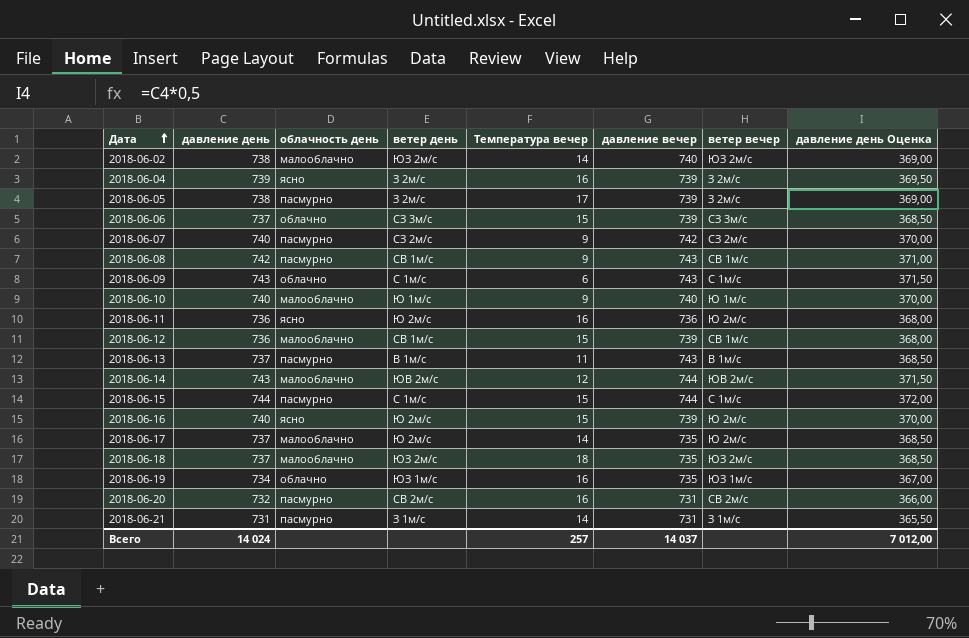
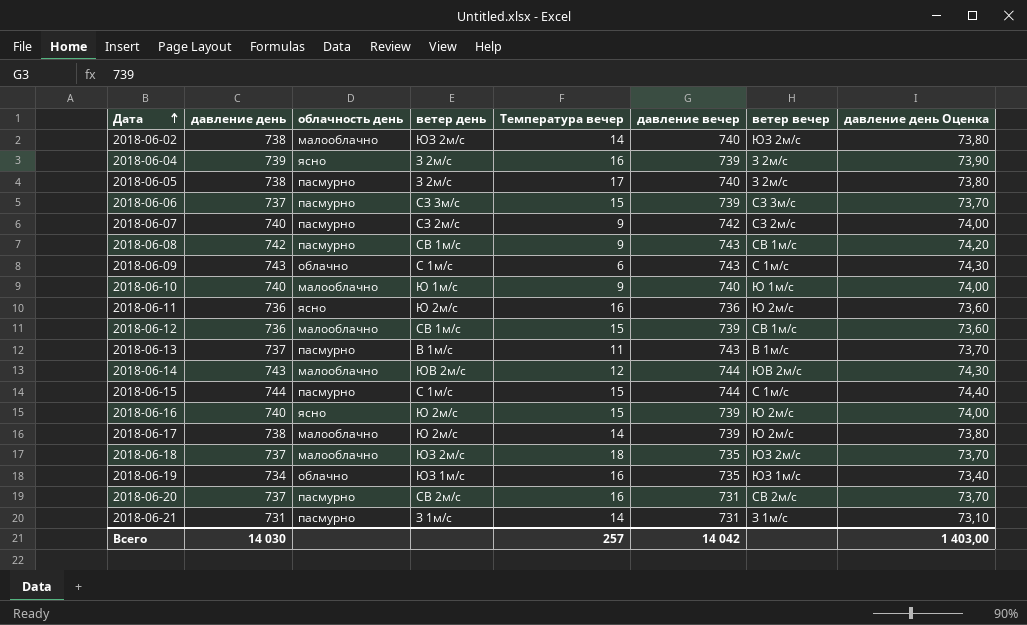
column давление день Оценка | formula: [давление день] * 0,5 -> [давление день] * 0,1
2018-06-05 | давление вечер: 739 -> 740
2018-06-06 | облачность день: облачно -> пасмурно
2018-06-17 | давление день: 737 -> 738
2018-06-17 | давление вечер: 735 -> 739
2018-06-20 | давление день: 732 -> 737
Всего | давление день: 14 024 -> 14 030
Всего | давление вечер: 14 037 -> 14 042
Всего | давление день Оценка: 7 012,00 -> 1 403,00

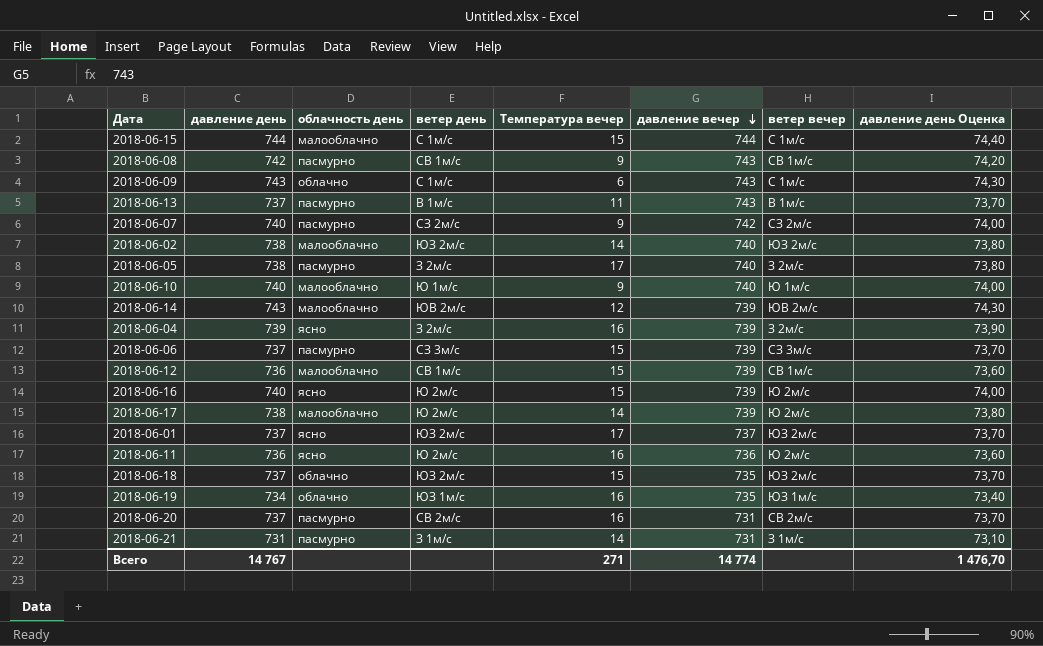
row order: Дата ascending -> давление вечер descending
2018-06-15 | облачность день: пасмурно -> малооблачно
2018-06-14 | давление вечер: 744 -> 739
row 2018-06-01: none -> 737 | ясно | ЮЗ 2м/с | 17 | 737 | ЮЗ 2м/с | 73,70
2018-06-18 | облачность день: малооблачно -> облачно
2018-06-18 | Температура вечер: 18 -> 15
Всего | давление день: 14 030 -> 14 767
Всего | Температура вечер: 257 -> 271
Всего | давление вечер: 14 042 -> 14 774
Всего | давление день Оценка: 1 403,00 -> 1 476,70

